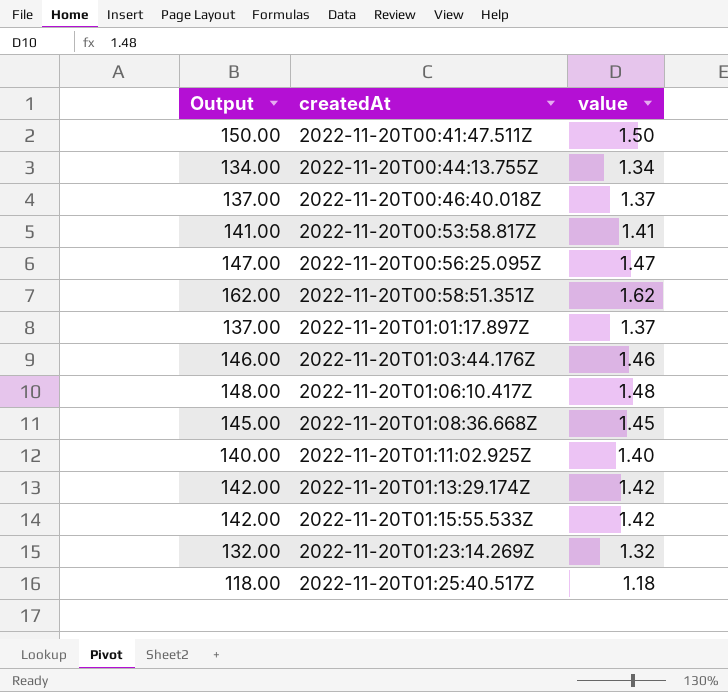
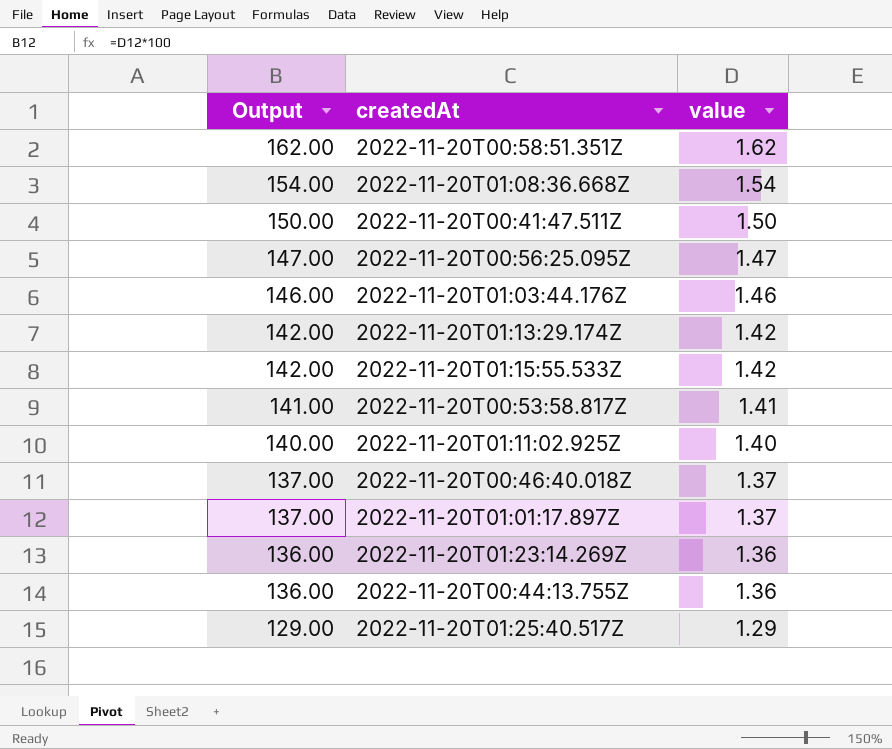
row order: createdAt ascending -> Output descending
row 2022-11-20T01:06:10.417Z: 148.00 | 1.48 -> none
2022-11-20T01:08:36.668Z | Output: 145.00 -> 154.00
2022-11-20T01:08:36.668Z | value: 1.45 -> 1.54
2022-11-20T01:23:14.269Z | Output: 132.00 -> 136.00
2022-11-20T01:23:14.269Z | value: 1.32 -> 1.36
2022-11-20T00:44:13.755Z | Output: 134.00 -> 136.00
2022-11-20T00:44:13.755Z | value: 1.34 -> 1.36
2022-11-20T01:25:40.517Z | Output: 118.00 -> 129.00
2022-11-20T01:25:40.517Z | value: 1.18 -> 1.29

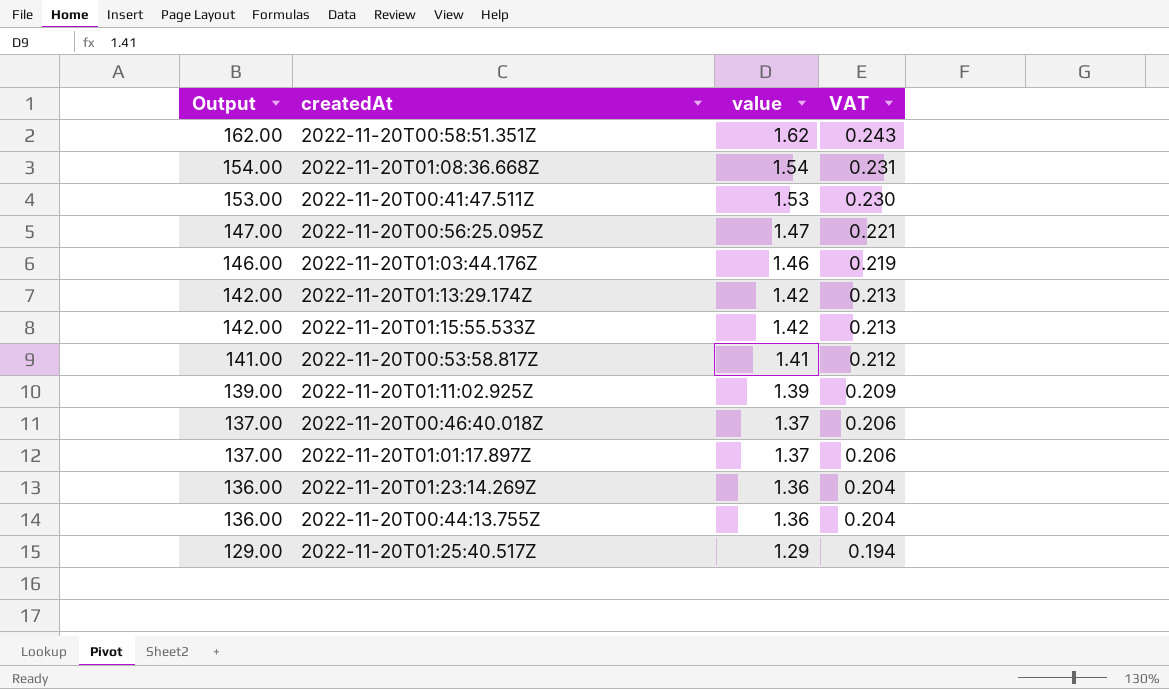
column VAT | formula: none -> [value] * 0.15
2022-11-20T00:41:47.511Z | Output: 150.00 -> 153.00
2022-11-20T00:41:47.511Z | value: 1.50 -> 1.53
2022-11-20T01:11:02.925Z | Output: 140.00 -> 139.00
2022-11-20T01:11:02.925Z | value: 1.40 -> 1.39

